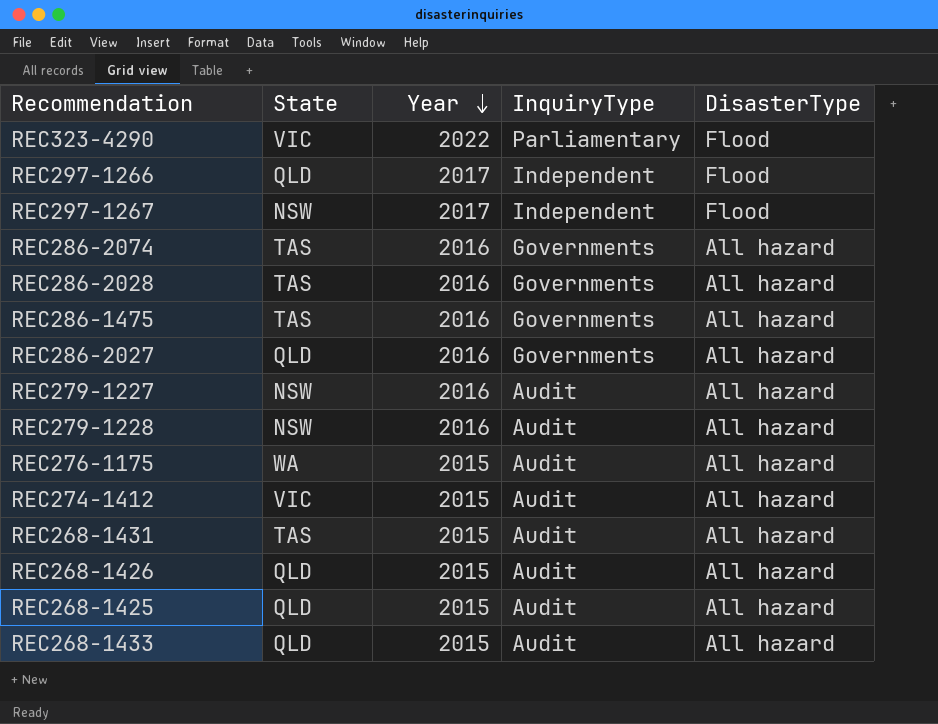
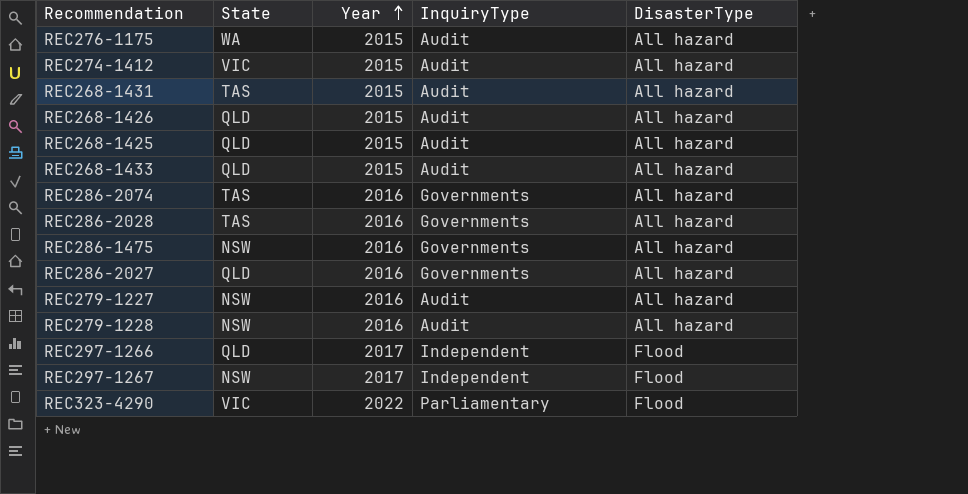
row order: Year descending -> Year ascending
REC286-1475 | State: TAS -> NSW

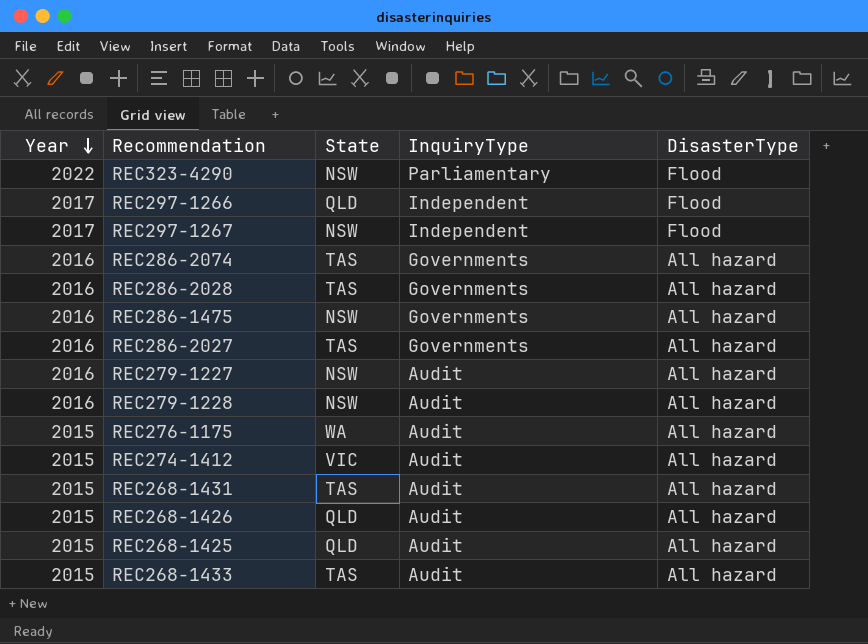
row order: Year ascending -> Year descending
column Year | position: 3 -> 1
REC323-4290 | State: VIC -> NSW
REC286-2027 | State: QLD -> TAS
REC268-1433 | State: QLD -> TAS

